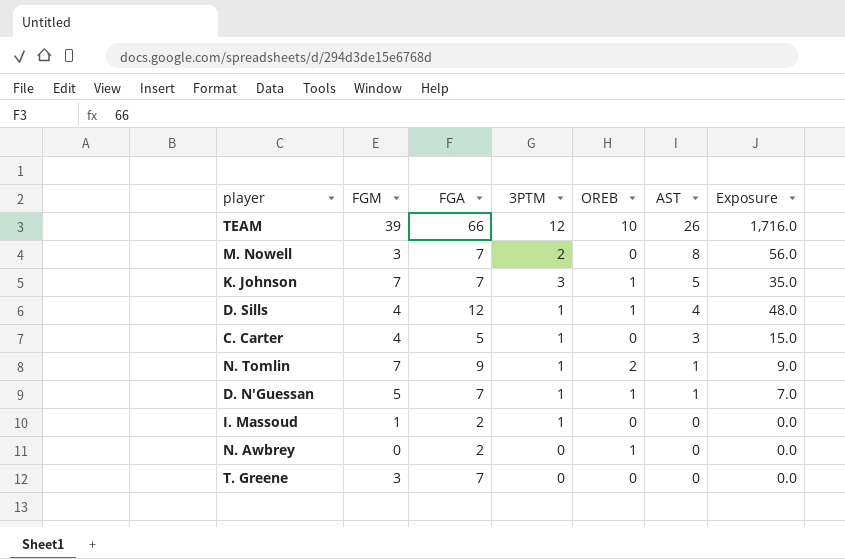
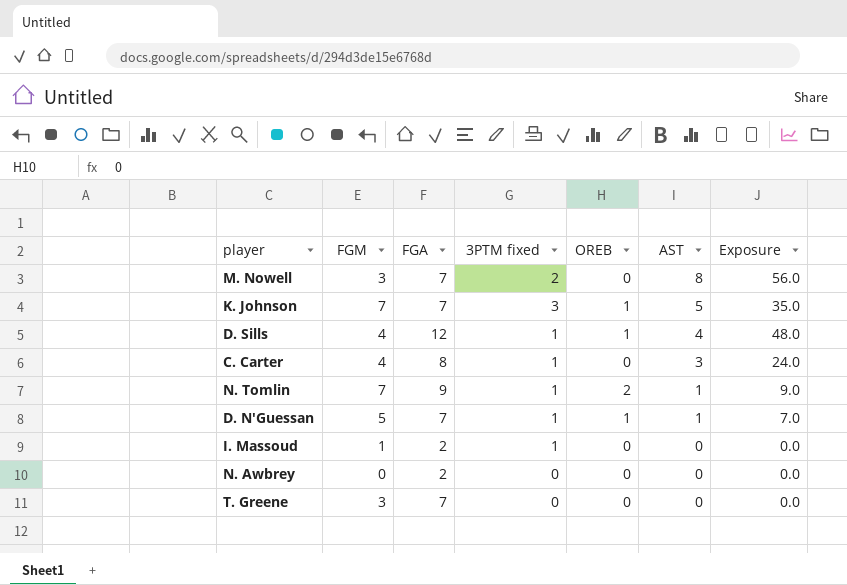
column name: 3PTM -> 3PTM fixed
row TEAM: 39 | 66 | 12 | 10 | 26 | 1,716.0 -> none
C. Carter | FGA: 5 -> 8
C. Carter | Exposure: 15.0 -> 24.0
N. Awbrey | OREB: 1 -> 0

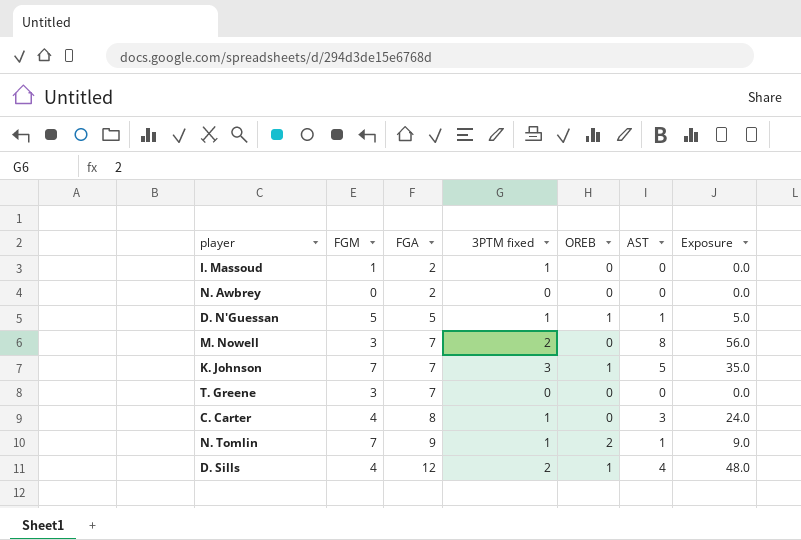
row order: AST descending -> FGA ascending
D. N'Guessan | FGA: 7 -> 5
D. N'Guessan | Exposure: 7.0 -> 5.0
D. Sills | 3PTM fixed: 1 -> 2

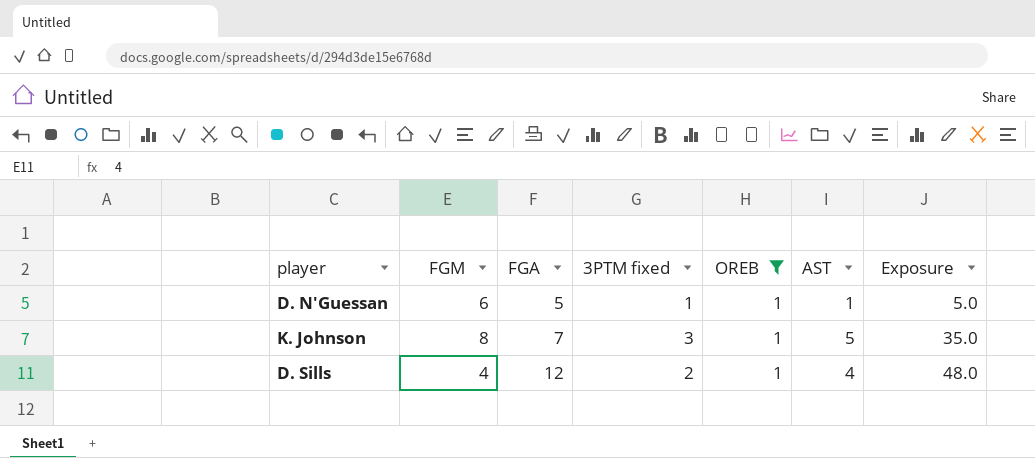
filter: none -> OREB = 1
D. N'Guessan | FGM: 5 -> 6
K. Johnson | FGM: 7 -> 8

